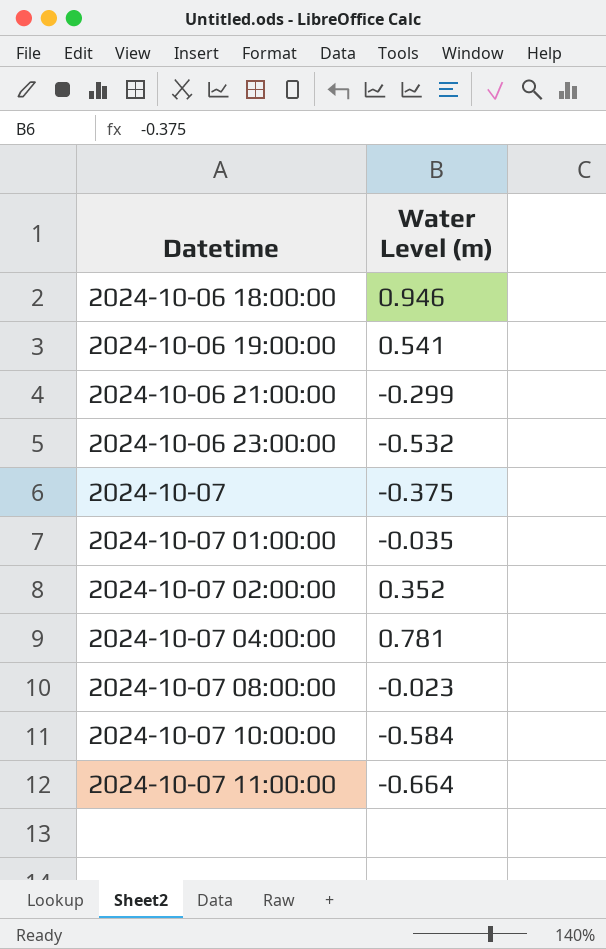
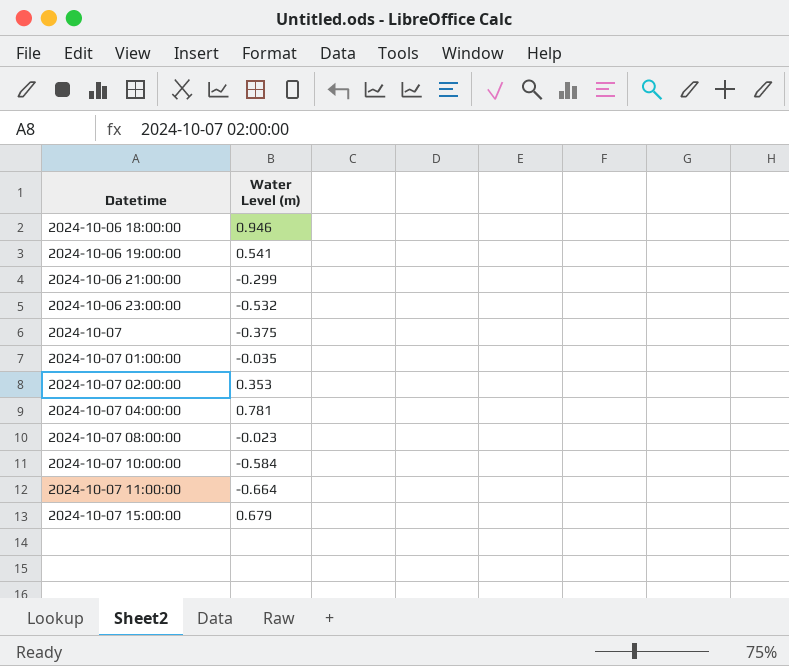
2024-10-07 02:00:00 | Water Level (m): 0.352 -> 0.353
row 2024-10-07 15:00:00: none -> 0.679

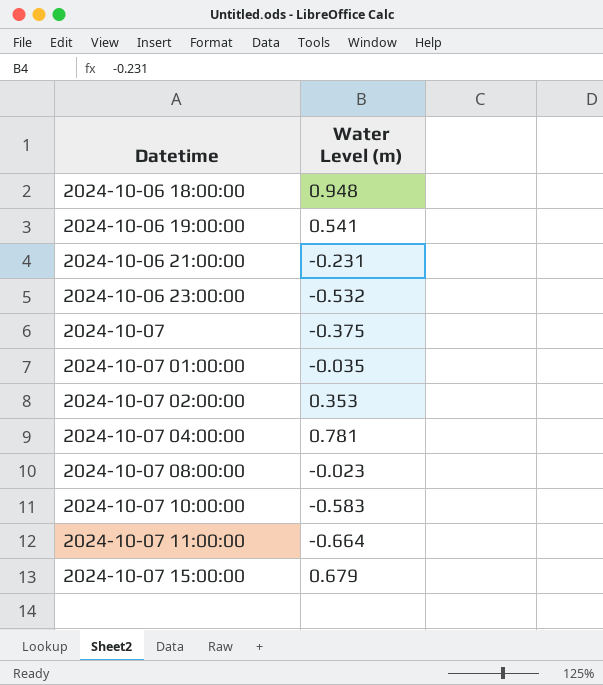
2024-10-06 18:00:00 | Water Level (m): 0.946 -> 0.948
2024-10-06 21:00:00 | Water Level (m): -0.299 -> -0.231
2024-10-07 10:00:00 | Water Level (m): -0.584 -> -0.583

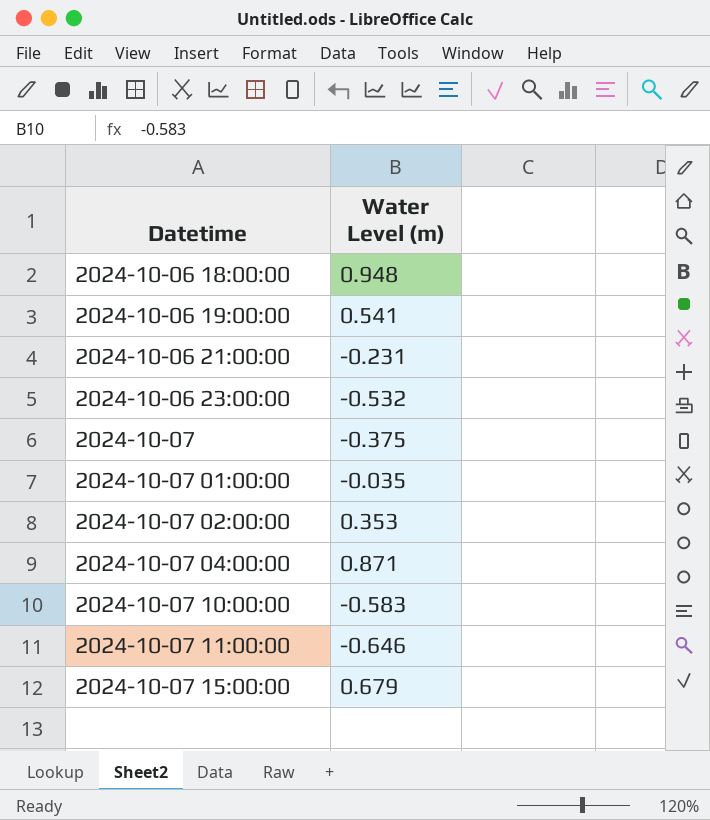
row 2024-10-07 08:00:00: -0.023 -> none
2024-10-07 04:00:00 | Water Level (m): 0.781 -> 0.871
2024-10-07 11:00:00 | Water Level (m): -0.664 -> -0.646

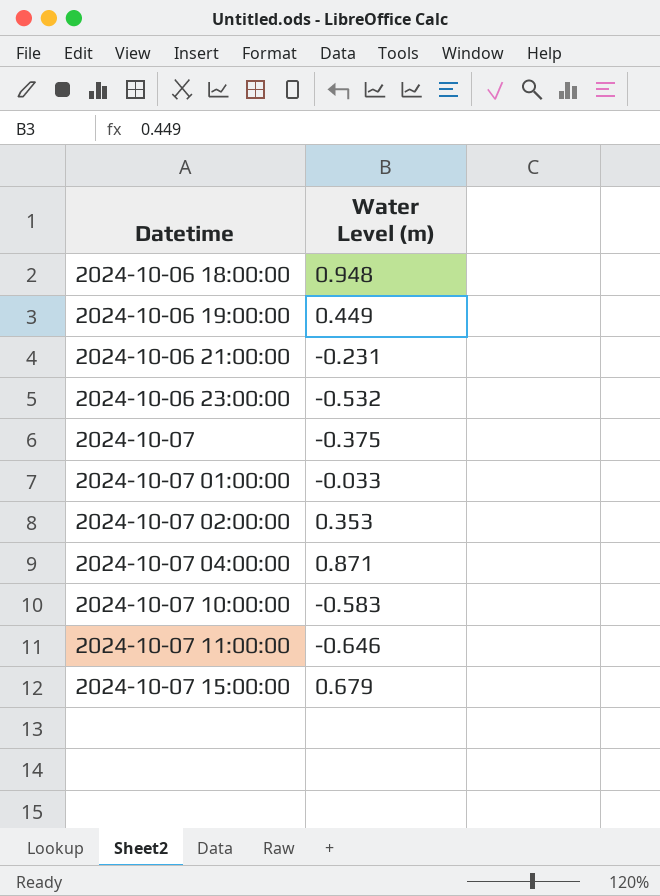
2024-10-06 19:00:00 | Water Level (m): 0.541 -> 0.449
2024-10-07 01:00:00 | Water Level (m): -0.035 -> -0.033

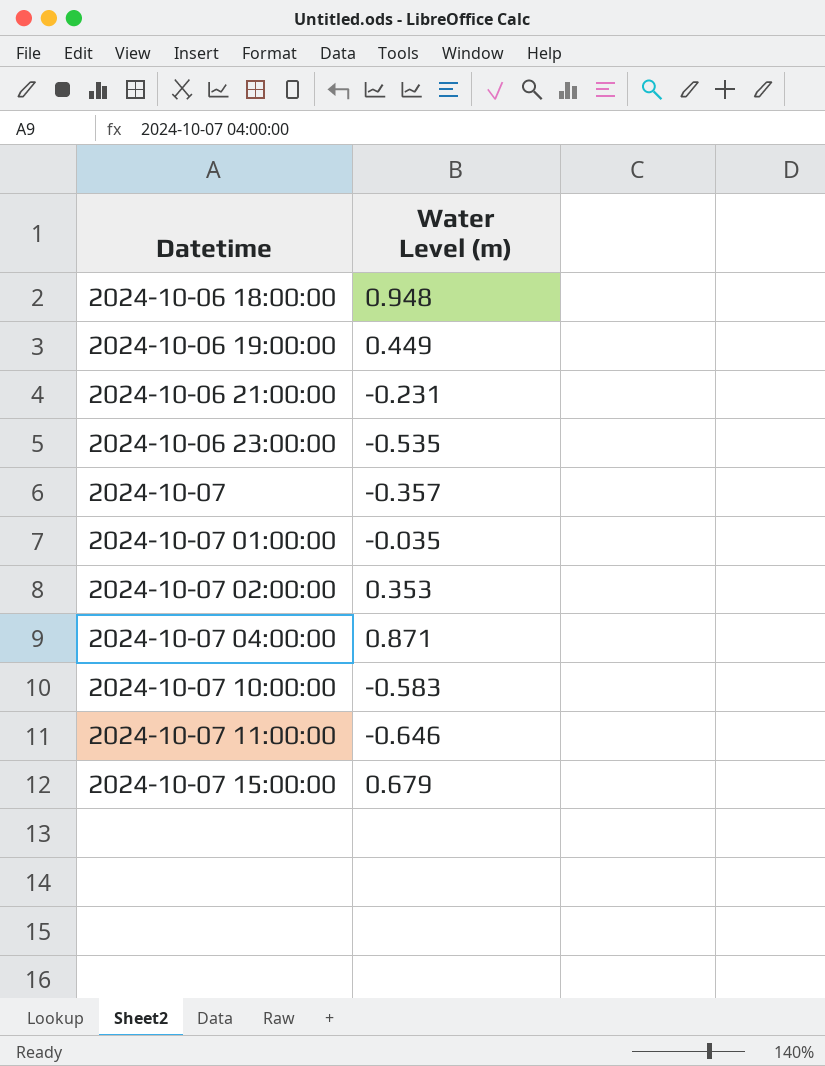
2024-10-06 23:00:00 | Water Level (m): -0.532 -> -0.535
2024-10-07 | Water Level (m): -0.375 -> -0.357
2024-10-07 01:00:00 | Water Level (m): -0.033 -> -0.035

